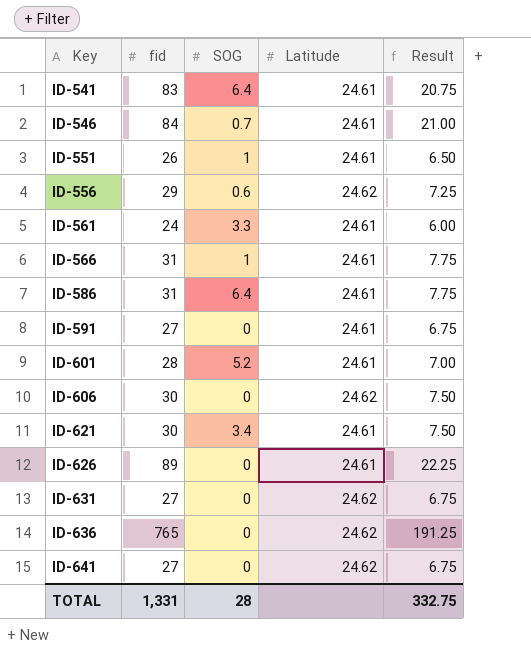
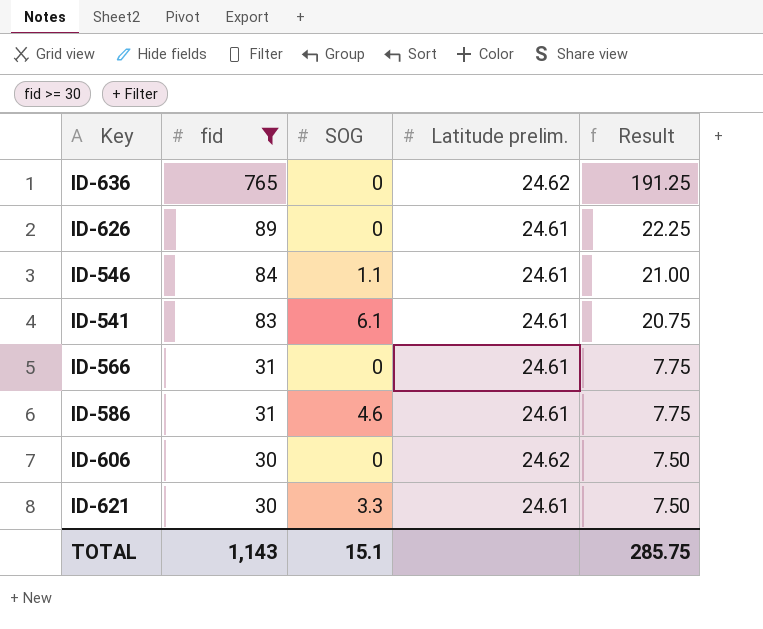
filter: none -> fid >= 30
row order: Key ascending -> fid descending
column name: Latitude -> Latitude prelim.
ID-546 | SOG: 0.7 -> 1.1
ID-541 | SOG: 6.4 -> 6.1
ID-566 | SOG: 1 -> 0
ID-586 | SOG: 6.4 -> 4.6
ID-621 | SOG: 3.4 -> 3.3
TOTAL | fid: 1,331 -> 1,143
TOTAL | SOG: 28 -> 15.1
TOTAL | Result: 332.75 -> 285.75

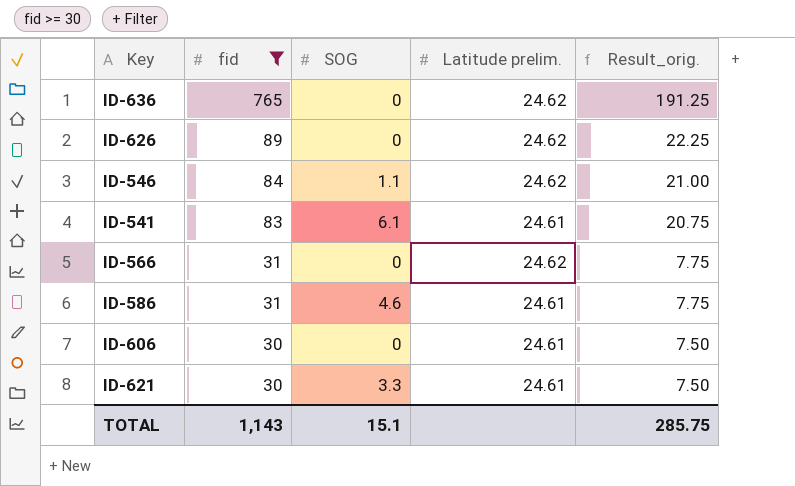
column name: Result -> Result_orig.
ID-626 | Latitude prelim.: 24.61 -> 24.62
ID-546 | Latitude prelim.: 24.61 -> 24.62
ID-566 | Latitude prelim.: 24.61 -> 24.62
ID-606 | Latitude prelim.: 24.62 -> 24.61

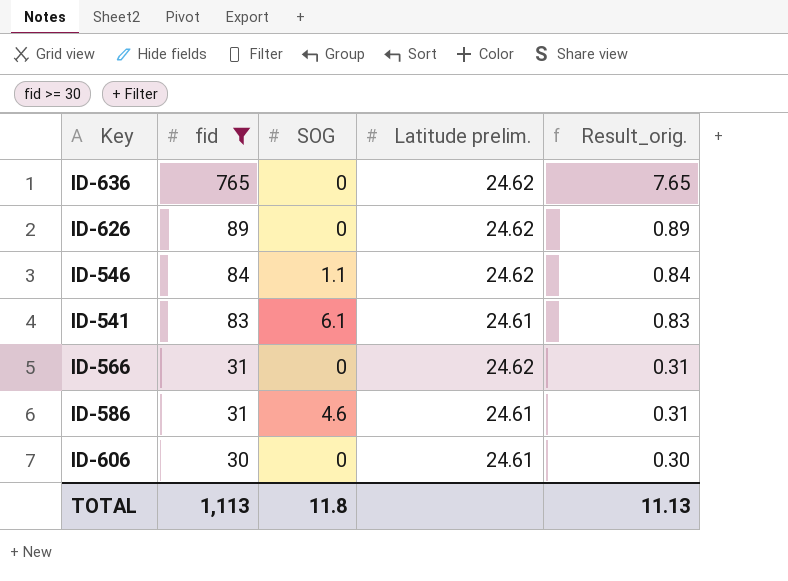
column Result_orig. | formula: [fid] * 0.25 -> [fid] * 0.01
row ID-621: 30 | 3.3 | 24.61 | 7.50 -> none
TOTAL | fid: 1,143 -> 1,113
TOTAL | SOG: 15.1 -> 11.8
TOTAL | Result_orig.: 285.75 -> 11.13

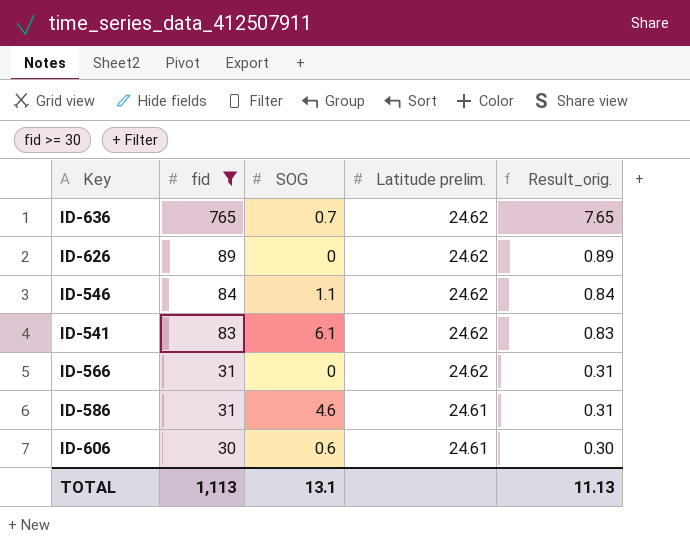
ID-636 | SOG: 0 -> 0.7
ID-541 | Latitude prelim.: 24.61 -> 24.62
ID-606 | SOG: 0 -> 0.6
TOTAL | SOG: 11.8 -> 13.1

